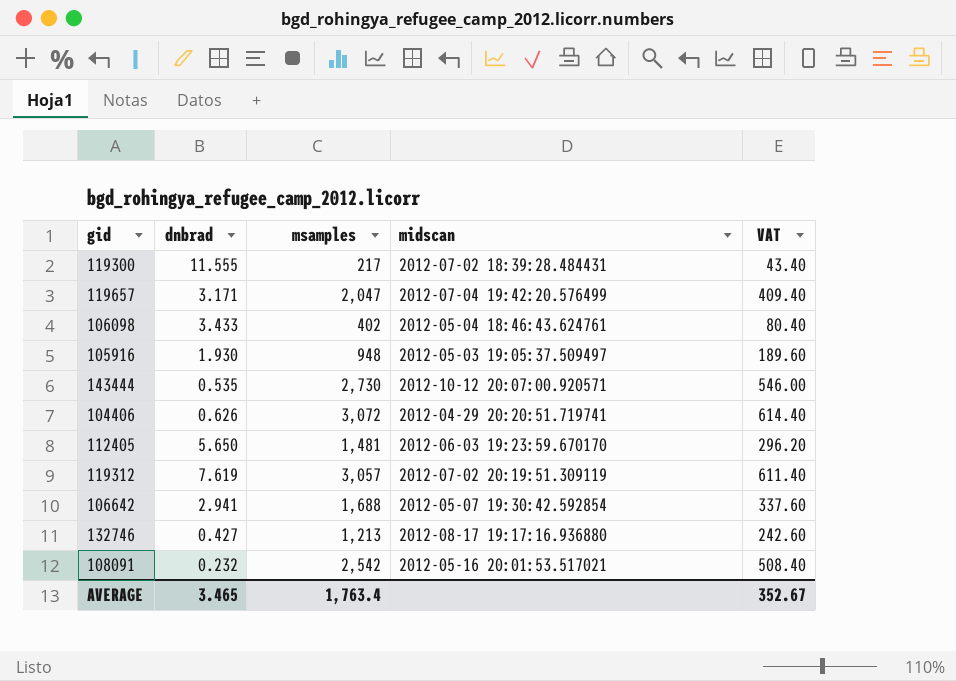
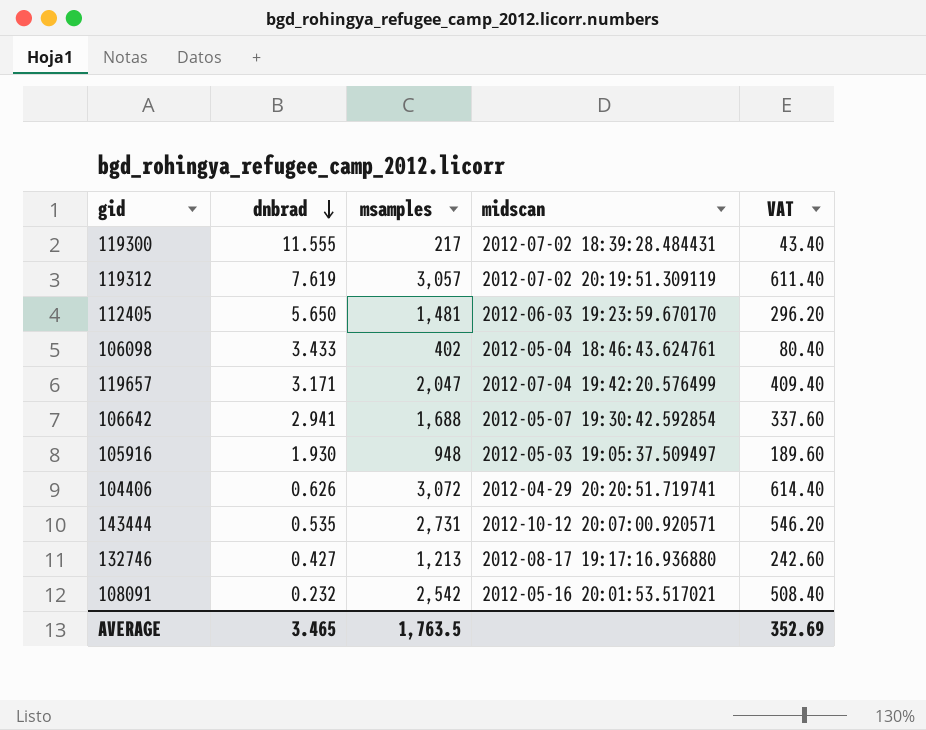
row order: none -> dnbrad descending
143444 | msamples: 2,730 -> 2,731
143444 | VAT: 546.00 -> 546.20
AVERAGE | msamples: 1,763.4 -> 1,763.5
AVERAGE | VAT: 352.67 -> 352.69

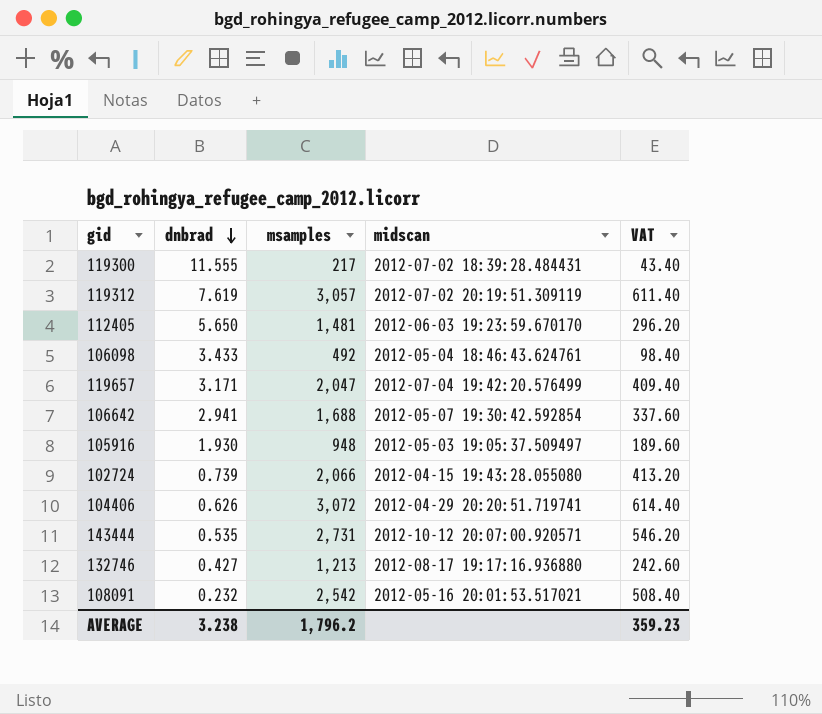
106098 | msamples: 402 -> 492
106098 | VAT: 80.40 -> 98.40
row 102724: none -> 0.739 | 2,066 | 2012-04-15 19:43:28.055080 | 413.20
AVERAGE | dnbrad: 3.465 -> 3.238
AVERAGE | msamples: 1,763.5 -> 1,796.2
AVERAGE | VAT: 352.69 -> 359.23

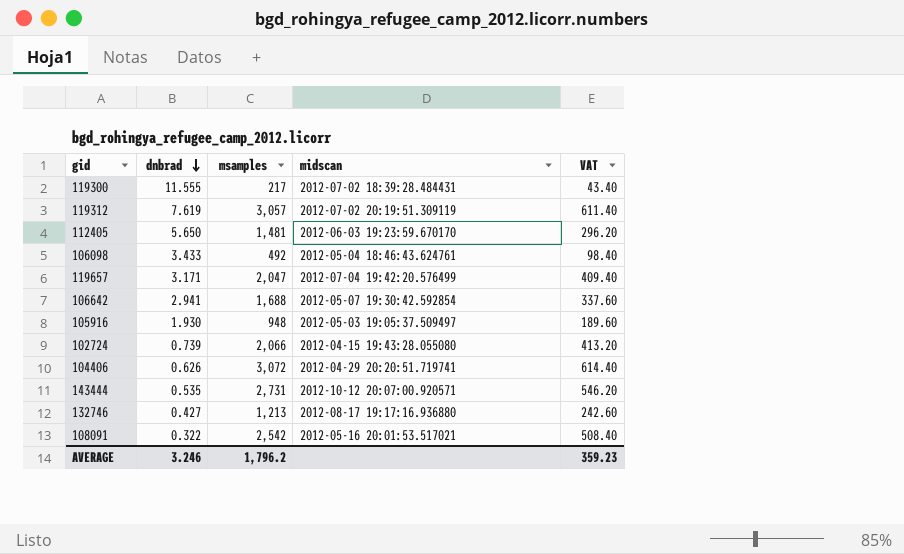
108091 | dnbrad: 0.232 -> 0.322
AVERAGE | dnbrad: 3.238 -> 3.246

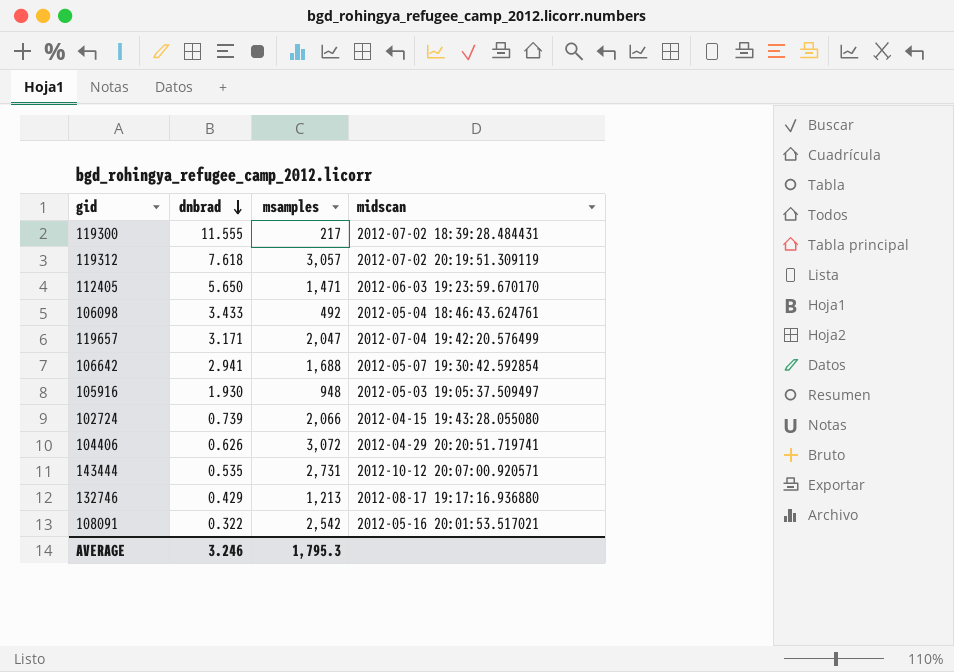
column VAT | formula: [msamples] * 0.2 -> none
119312 | dnbrad: 7.619 -> 7.618
112405 | msamples: 1,481 -> 1,471
132746 | dnbrad: 0.427 -> 0.429
AVERAGE | msamples: 1,796.2 -> 1,795.3

